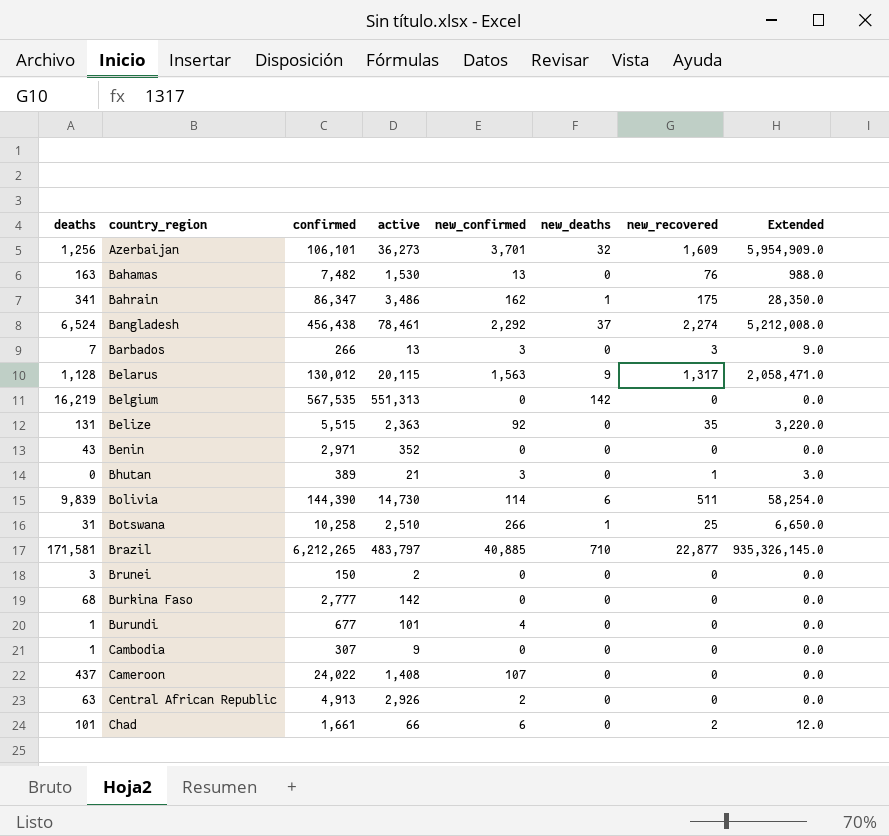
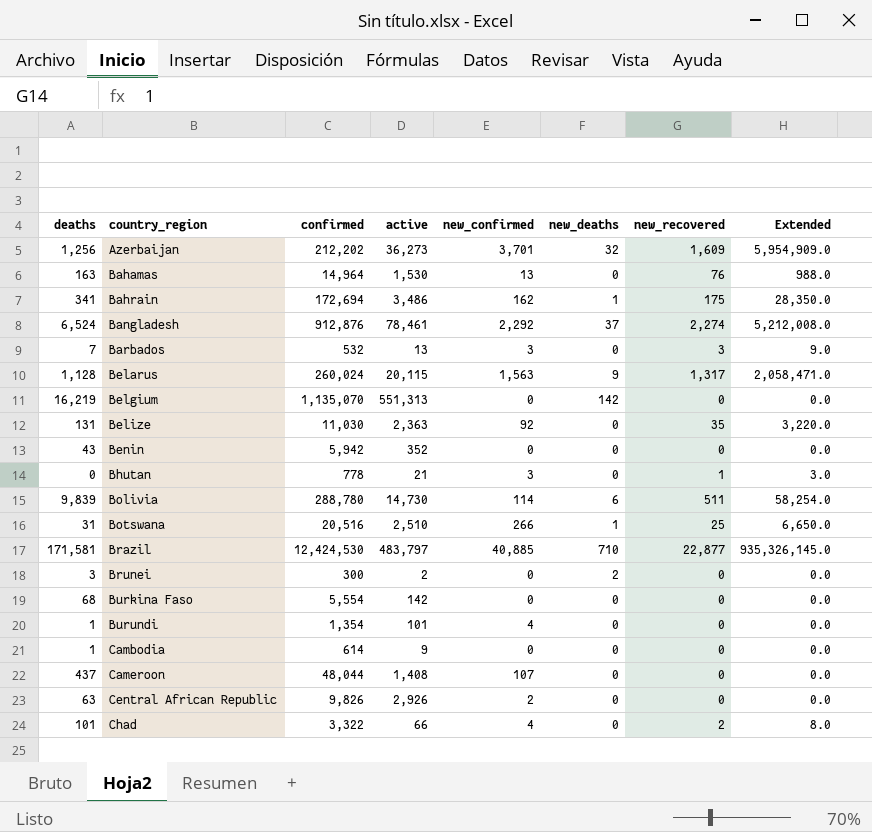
Azerbaijan | confirmed: 106,101 -> 212,202
Bahamas | confirmed: 7,482 -> 14,964
Bahrain | confirmed: 86,347 -> 172,694
Bangladesh | confirmed: 456,438 -> 912,876
Barbados | confirmed: 266 -> 532
Belarus | confirmed: 130,012 -> 260,024
Belgium | confirmed: 567,535 -> 1,135,070
Belize | confirmed: 5,515 -> 11,030
Benin | confirmed: 2,971 -> 5,942
Bhutan | confirmed: 389 -> 778
Bolivia | confirmed: 144,390 -> 288,780
Botswana | confirmed: 10,258 -> 20,516
Brazil | confirmed: 6,212,265 -> 12,424,530
Brunei | confirmed: 150 -> 300
Brunei | new_deaths: 0 -> 2
Burkina Faso | confirmed: 2,777 -> 5,554
Burundi | confirmed: 677 -> 1,354
Cambodia | confirmed: 307 -> 614
Cameroon | confirmed: 24,022 -> 48,044
Central African Republic | confirmed: 4,913 -> 9,826
Chad | confirmed: 1,661 -> 3,322
Chad | new_confirmed: 6 -> 4
Chad | Extended: 12.0 -> 8.0

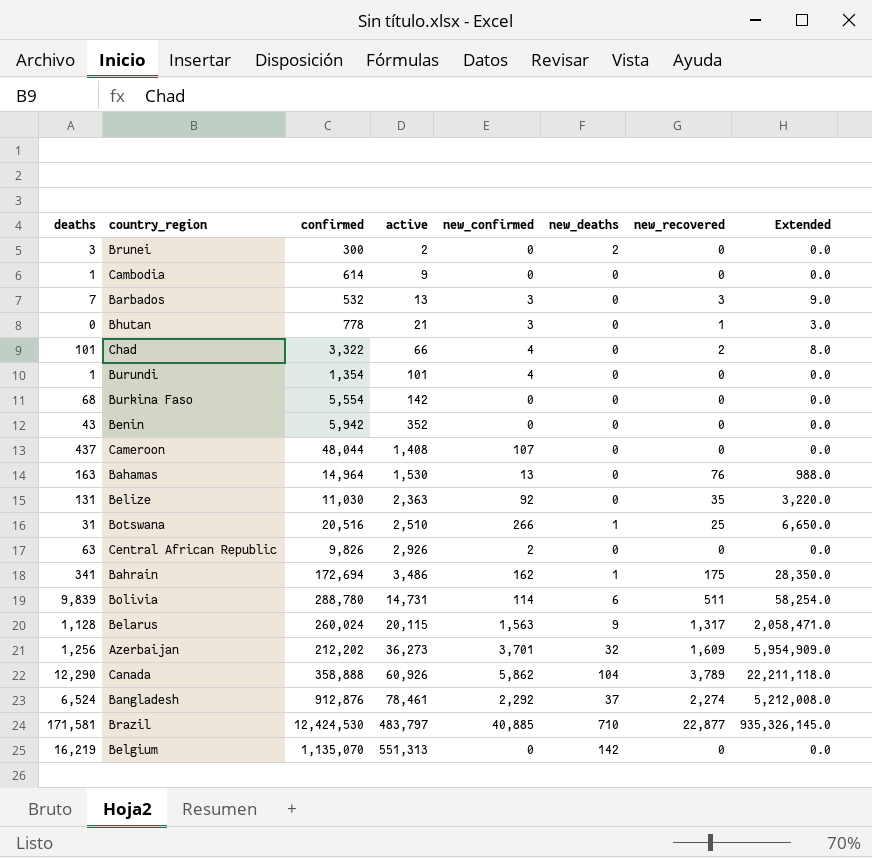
row order: country_region ascending -> active ascending
Bolivia | active: 14,730 -> 14,731
row Canada: none -> 12,290 | 358,888 | 60,926 | 5,862 | 104 | 3,789 | 22,211,118.0

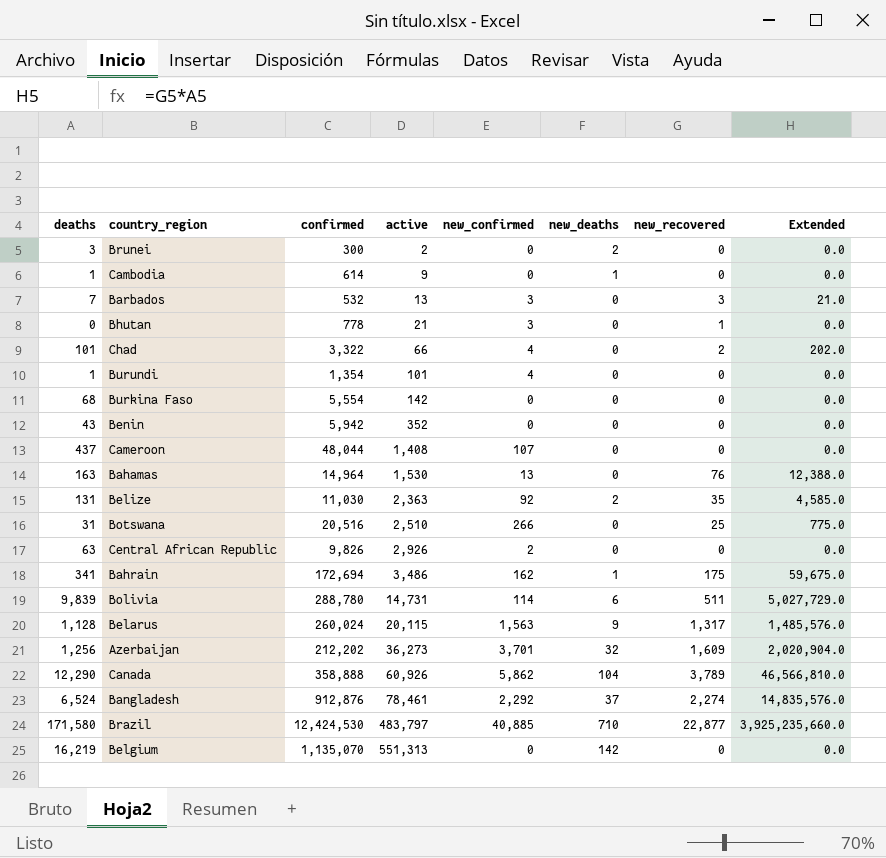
column Extended | formula: [new_confirmed] * [new_recovered] -> [deaths] * [new_recovered]
Cambodia | new_deaths: 0 -> 1
Belize | new_deaths: 0 -> 2
Botswana | new_deaths: 1 -> 0
Brazil | deaths: 171,581 -> 171,580

